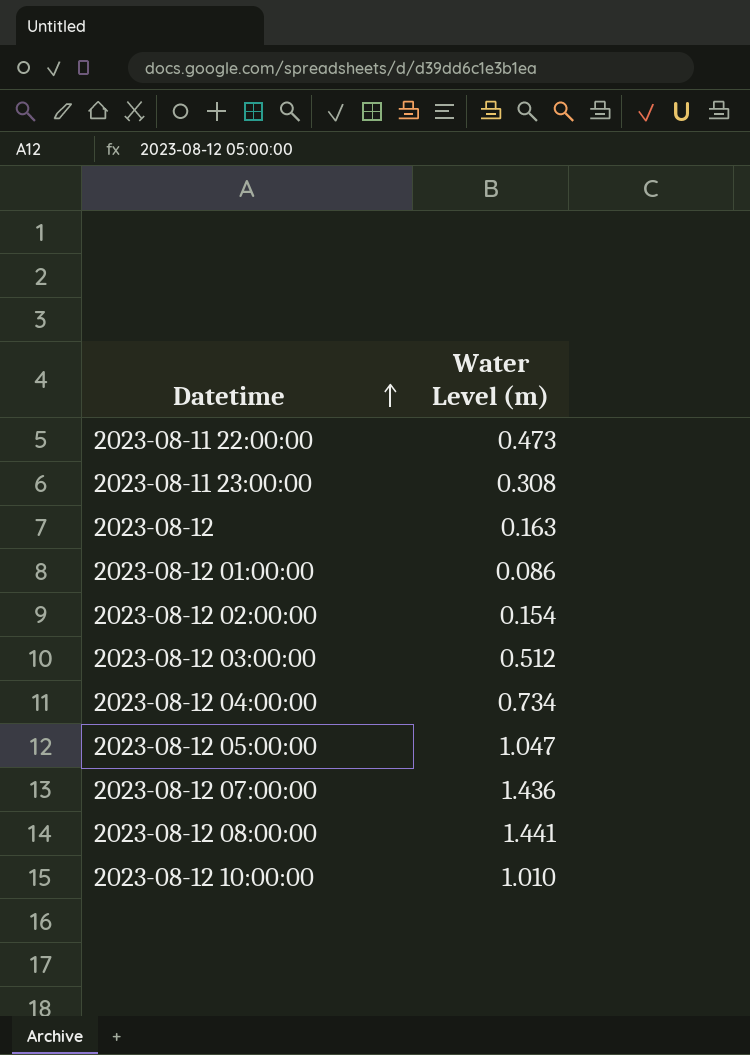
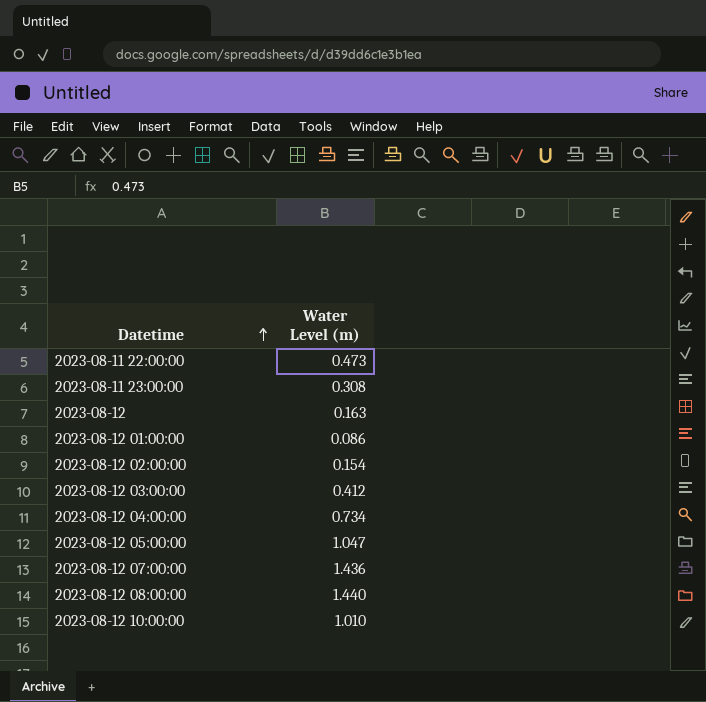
2023-08-12 03:00:00 | Water Level (m): 0.512 -> 0.412
2023-08-12 08:00:00 | Water Level (m): 1.441 -> 1.440

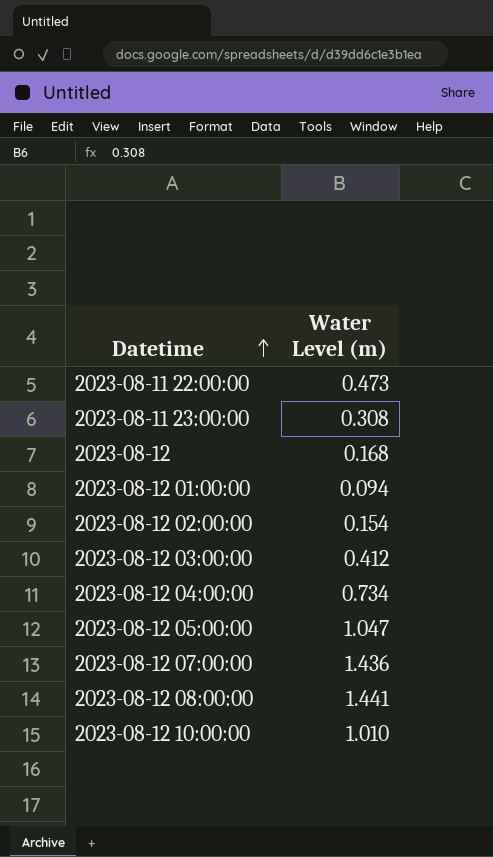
2023-08-12 | Water Level (m): 0.163 -> 0.168
2023-08-12 01:00:00 | Water Level (m): 0.086 -> 0.094
2023-08-12 08:00:00 | Water Level (m): 1.440 -> 1.441

